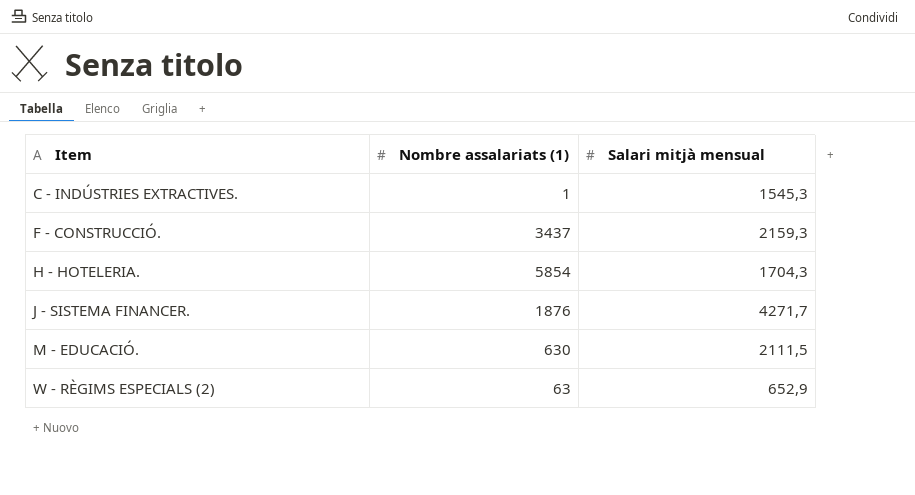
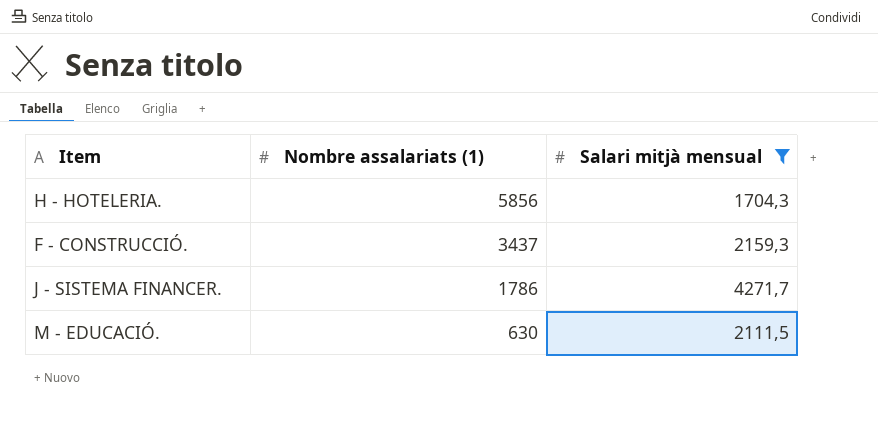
filter: none -> Salari mitjà mensual >= 1704,3
row order: Item ascending -> Nombre assalariats (1) descending
H - HOTELERIA. | Nombre assalariats (1): 5854 -> 5856
J - SISTEMA FINANCER. | Nombre assalariats (1): 1876 -> 1786

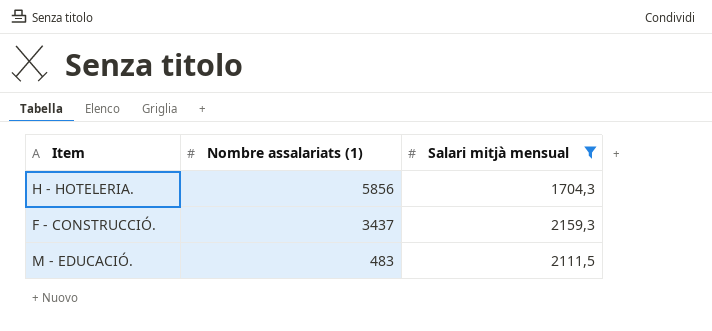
row J - SISTEMA FINANCER.: 1786 | 4271,7 -> none
M - EDUCACIÓ. | Nombre assalariats (1): 630 -> 483

